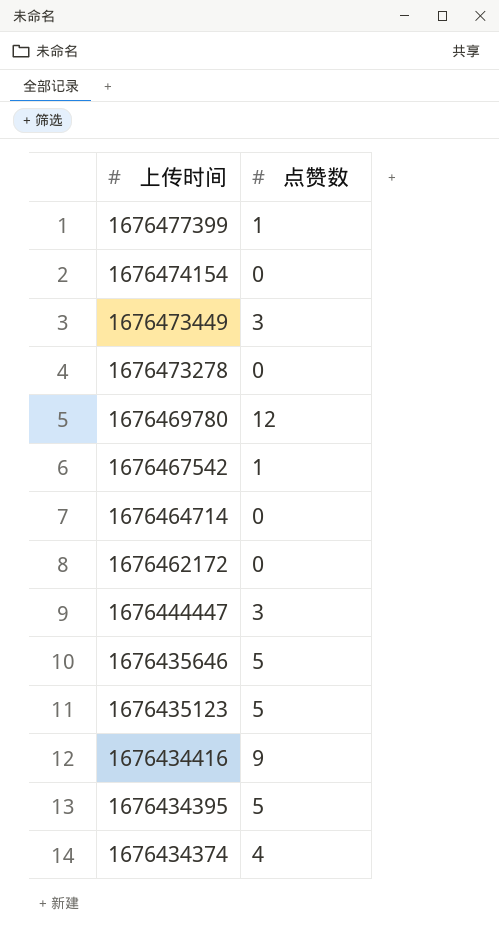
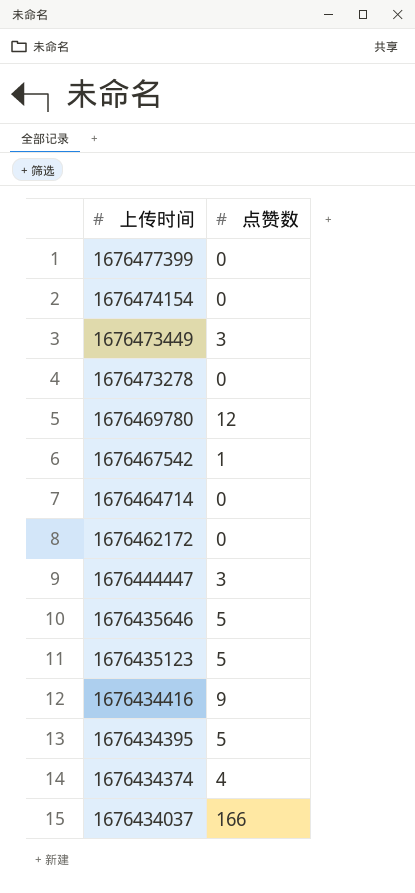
1676477399 | 点赞数: 1 -> 0
row 1676434037: none -> 166

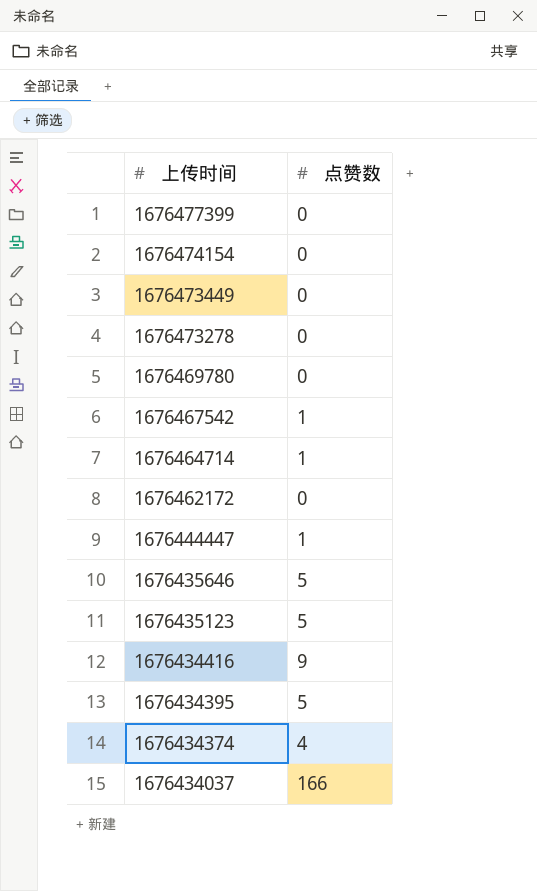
1676473449 | 点赞数: 3 -> 0
1676469780 | 点赞数: 12 -> 0
1676464714 | 点赞数: 0 -> 1
1676444447 | 点赞数: 3 -> 1

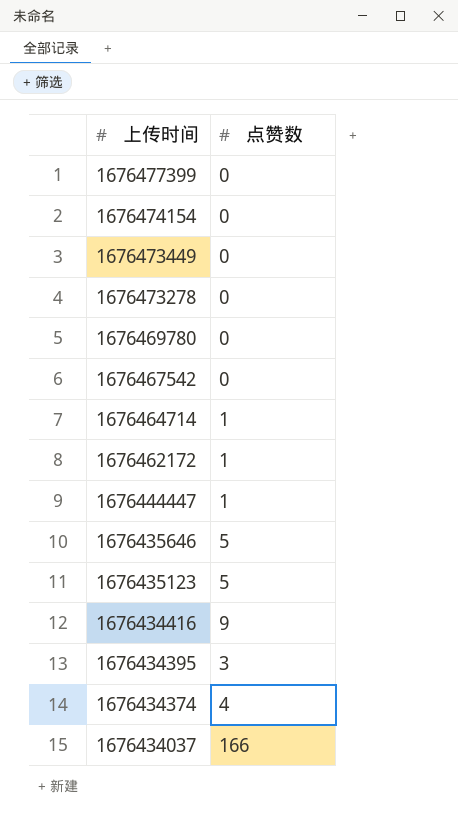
1676467542 | 点赞数: 1 -> 0
1676462172 | 点赞数: 0 -> 1
1676434395 | 点赞数: 5 -> 3

